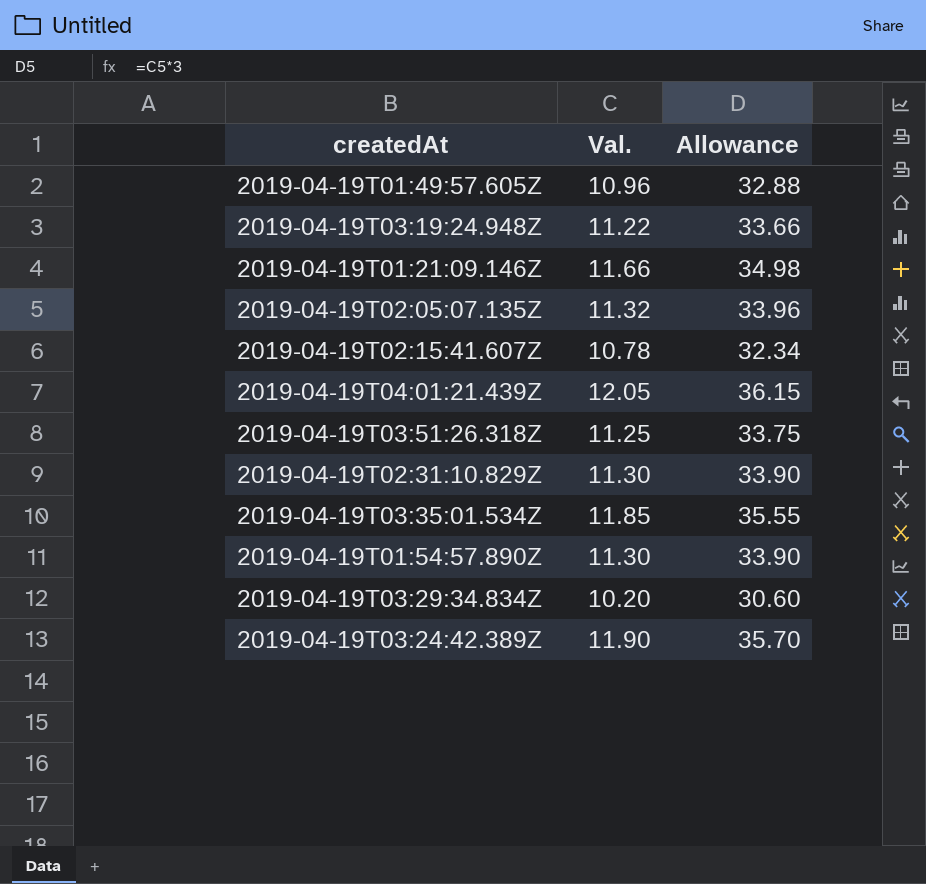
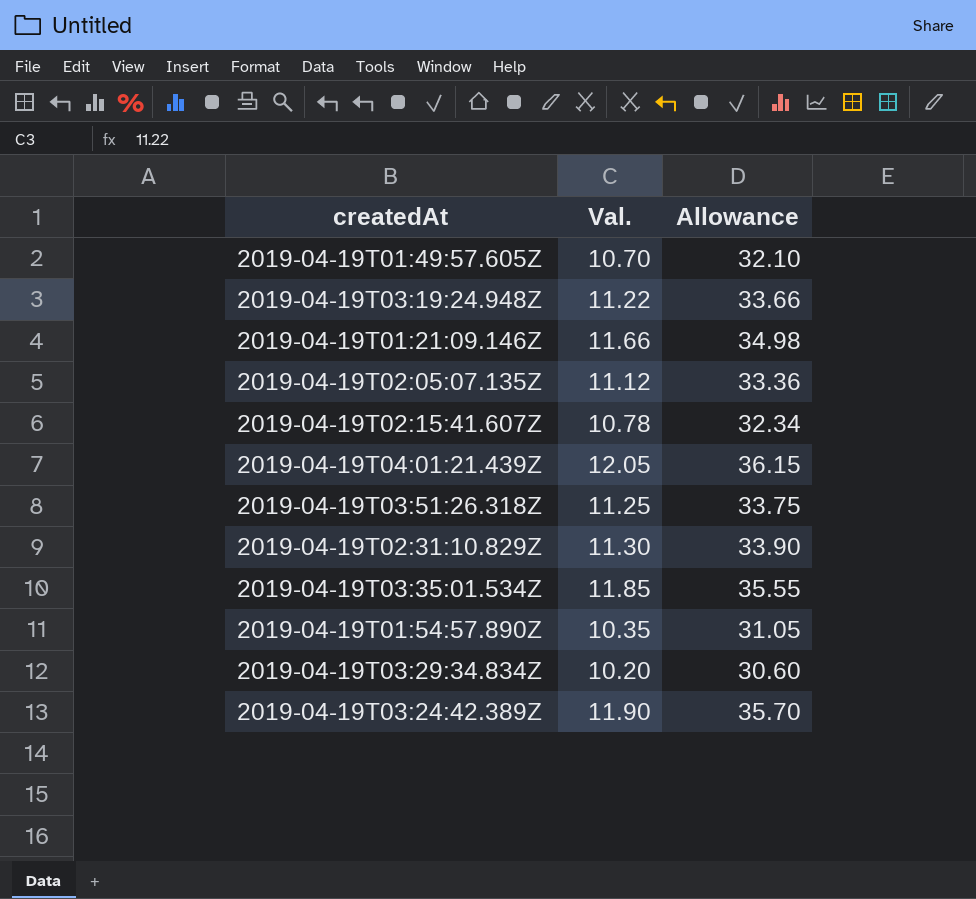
2019-04-19T01:49:57.605Z | Val.: 10.96 -> 10.70
2019-04-19T01:49:57.605Z | Allowance: 32.88 -> 32.10
2019-04-19T02:05:07.135Z | Val.: 11.32 -> 11.12
2019-04-19T02:05:07.135Z | Allowance: 33.96 -> 33.36
2019-04-19T01:54:57.890Z | Val.: 11.30 -> 10.35
2019-04-19T01:54:57.890Z | Allowance: 33.90 -> 31.05

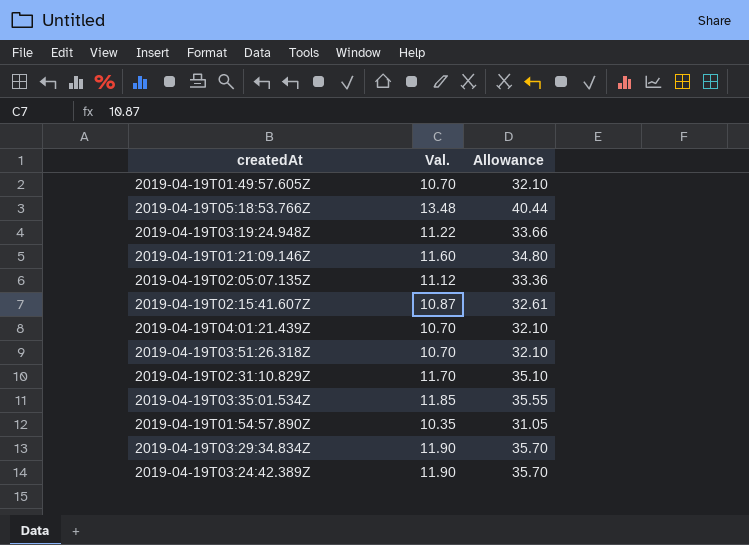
row 2019-04-19T05:18:53.766Z: none -> 13.48 | 40.44
2019-04-19T01:21:09.146Z | Val.: 11.66 -> 11.60
2019-04-19T01:21:09.146Z | Allowance: 34.98 -> 34.80
2019-04-19T02:15:41.607Z | Val.: 10.78 -> 10.87
2019-04-19T02:15:41.607Z | Allowance: 32.34 -> 32.61
2019-04-19T04:01:21.439Z | Val.: 12.05 -> 10.70
2019-04-19T04:01:21.439Z | Allowance: 36.15 -> 32.10
2019-04-19T03:51:26.318Z | Val.: 11.25 -> 10.70
2019-04-19T03:51:26.318Z | Allowance: 33.75 -> 32.10
2019-04-19T02:31:10.829Z | Val.: 11.30 -> 11.70
2019-04-19T02:31:10.829Z | Allowance: 33.90 -> 35.10
2019-04-19T03:29:34.834Z | Val.: 10.20 -> 11.90
2019-04-19T03:29:34.834Z | Allowance: 30.60 -> 35.70

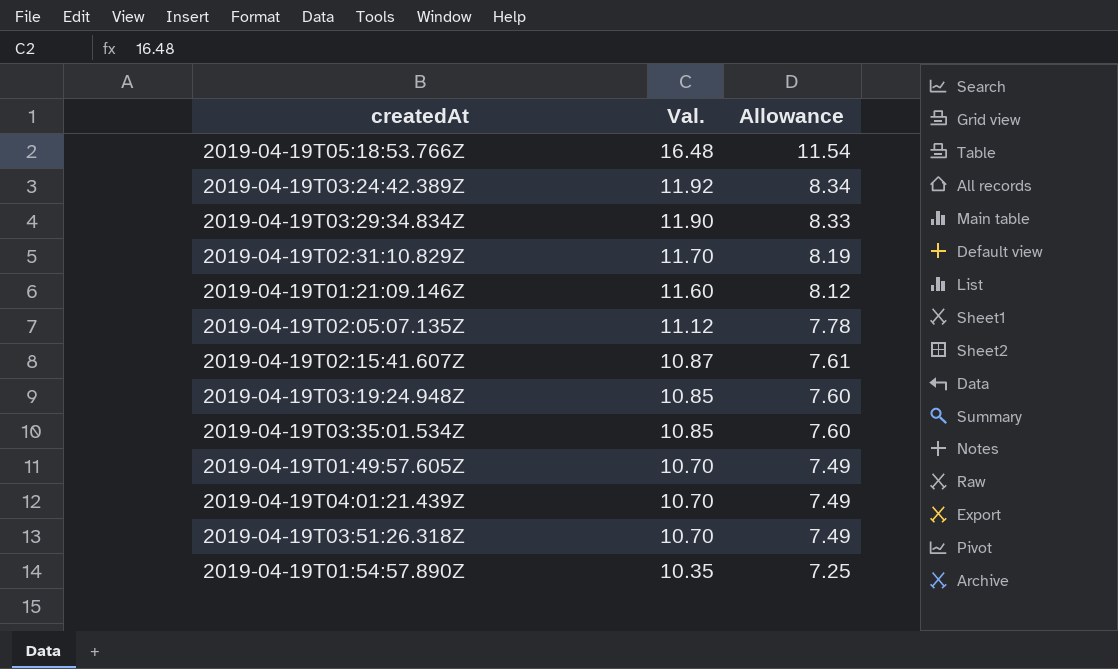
row order: none -> Val. descending
column Allowance | formula: [Val.] * 3 -> [Val.] * 0.7
2019-04-19T05:18:53.766Z | Val.: 13.48 -> 16.48
2019-04-19T03:24:42.389Z | Val.: 11.90 -> 11.92
2019-04-19T03:19:24.948Z | Val.: 11.22 -> 10.85
2019-04-19T03:35:01.534Z | Val.: 11.85 -> 10.85

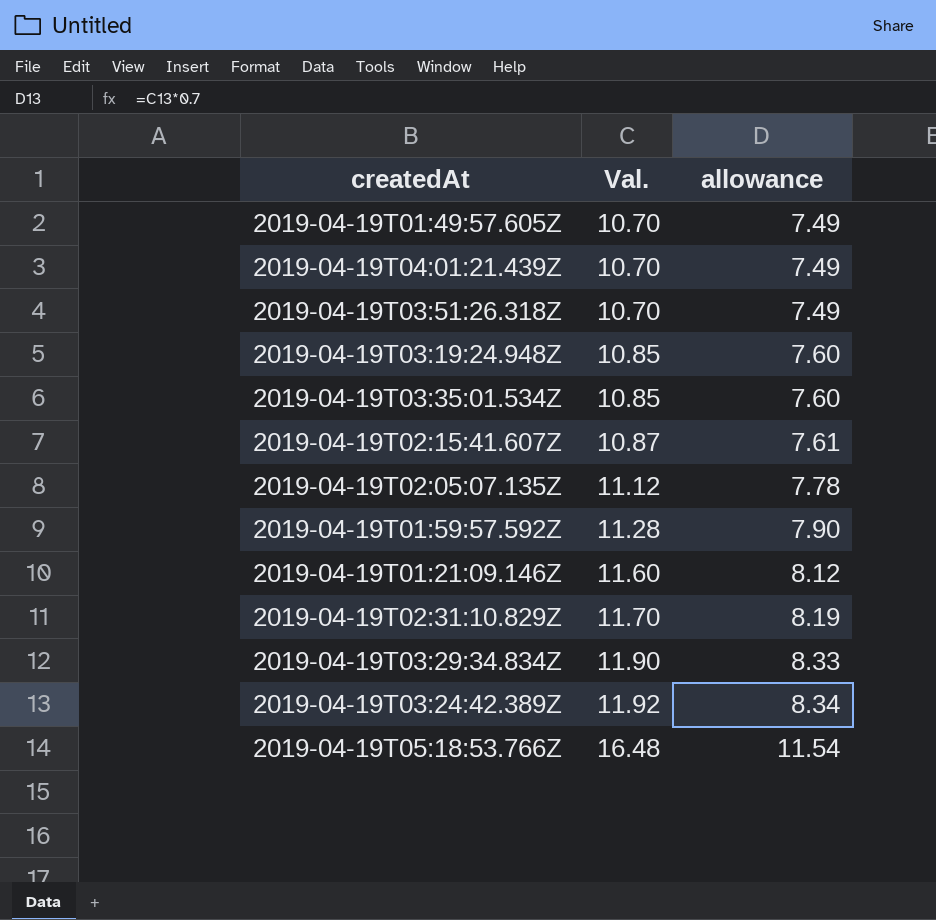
row order: Val. descending -> Val. ascending
column name: Allowance -> allowance
row 2019-04-19T01:54:57.890Z: 10.35 | 7.25 -> none
row 2019-04-19T01:59:57.592Z: none -> 11.28 | 7.90

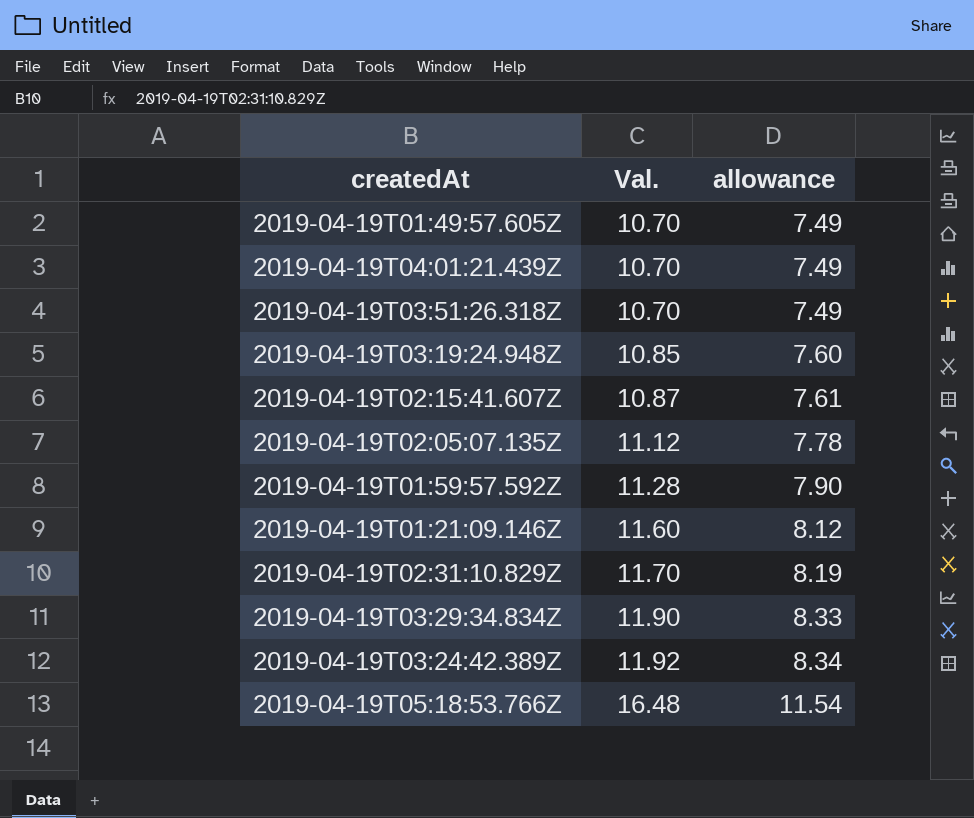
row 2019-04-19T03:35:01.534Z: 10.85 | 7.60 -> none

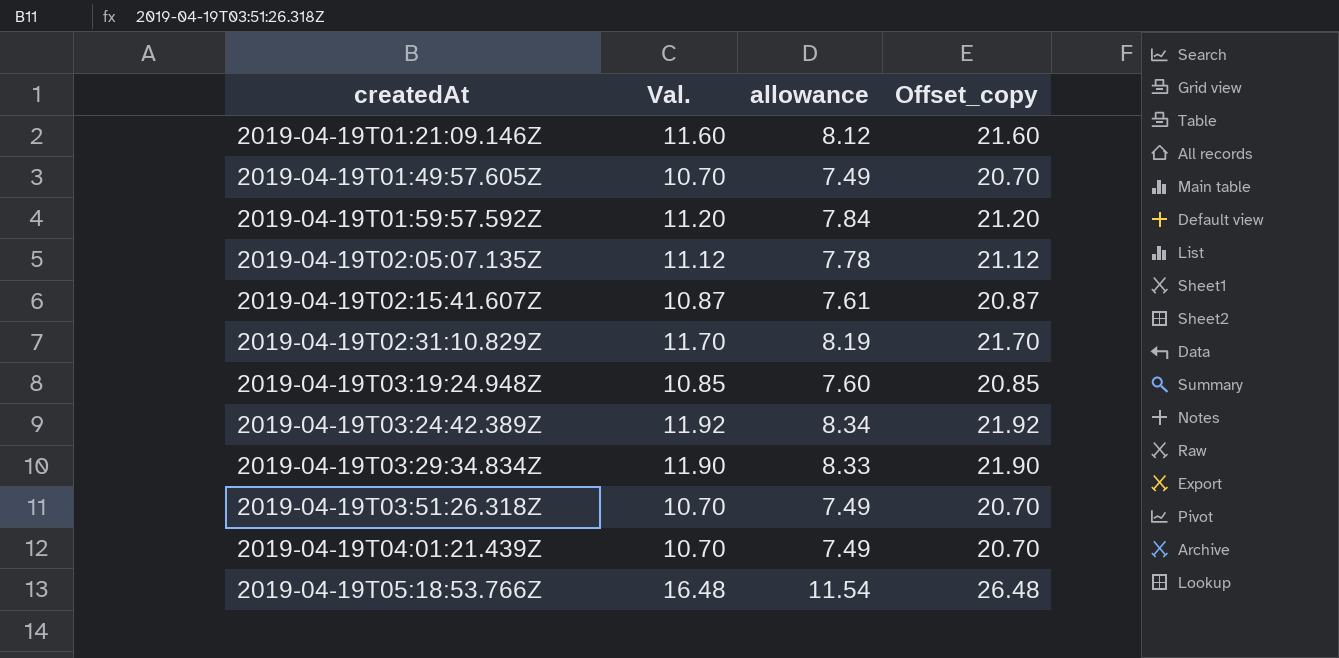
row order: Val. ascending -> createdAt ascending
column Offset_copy | formula: none -> [Val.] + 10
2019-04-19T01:59:57.592Z | Val.: 11.28 -> 11.20
2019-04-19T01:59:57.592Z | allowance: 7.90 -> 7.84

